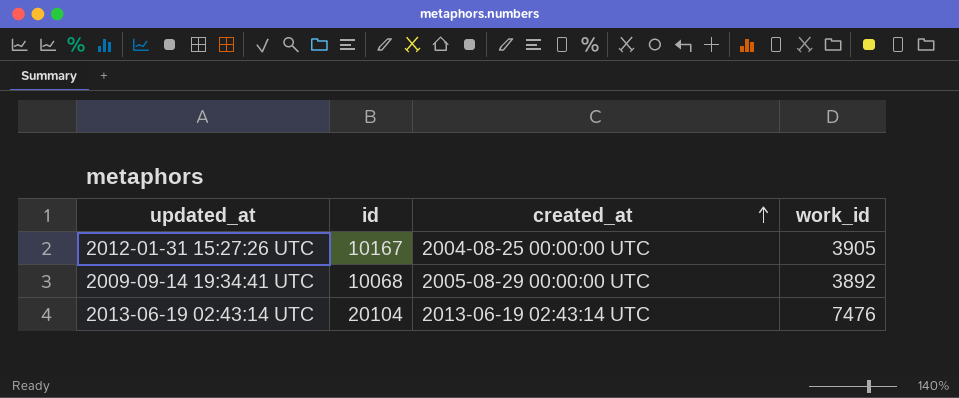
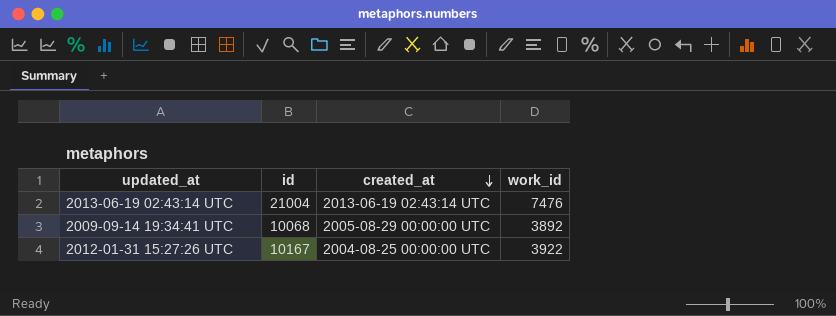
row order: created_at ascending -> created_at descending
2013-06-19 02:43:14 UTC | id: 20104 -> 21004
2012-01-31 15:27:26 UTC | work_id: 3905 -> 3922

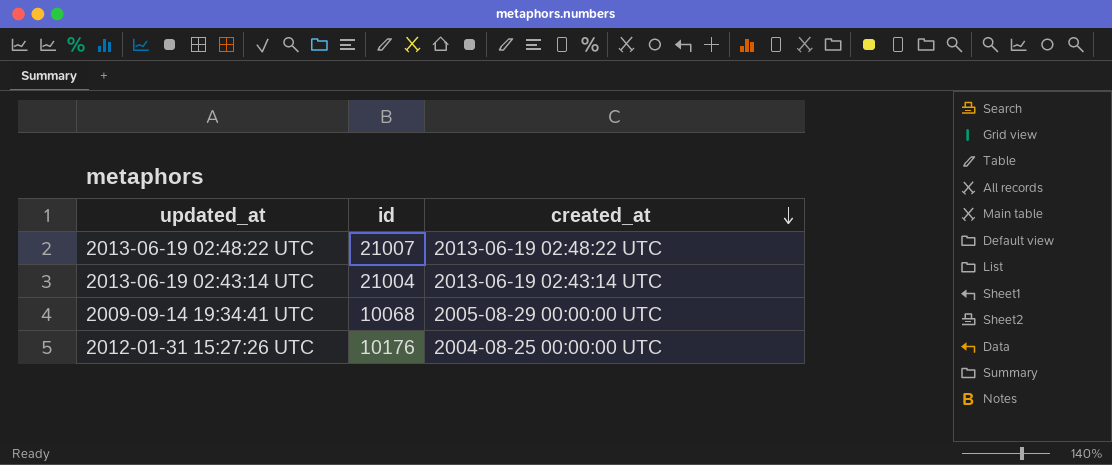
column work_id | position: 4 -> none
row 2013-06-19 02:48:22 UTC: none -> 21007 | 2013-06-19 02:48:22 UTC
2012-01-31 15:27:26 UTC | id: 10167 -> 10176

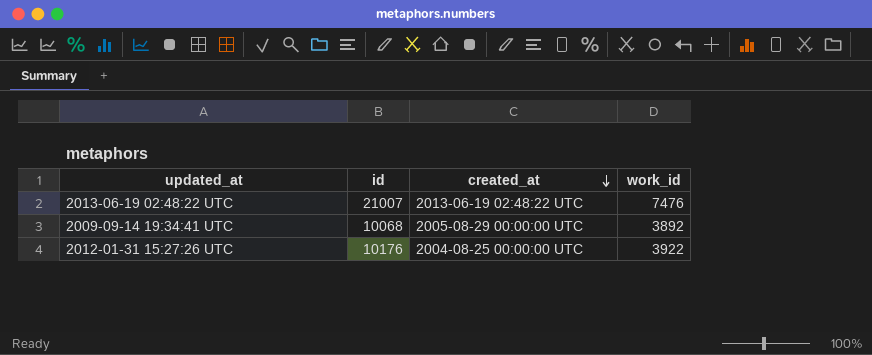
column work_id | position: none -> 4
row 2013-06-19 02:43:14 UTC: 21004 | 2013-06-19 02:43:14 UTC -> none

